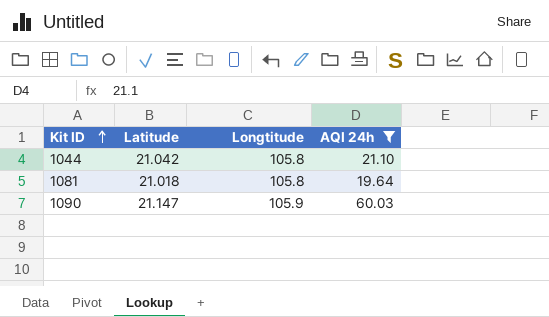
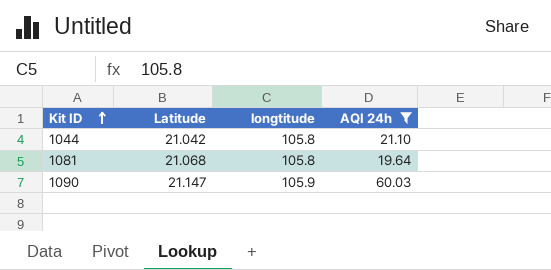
column name: Longtitude -> longtitude
1081 | Latitude: 21.018 -> 21.068

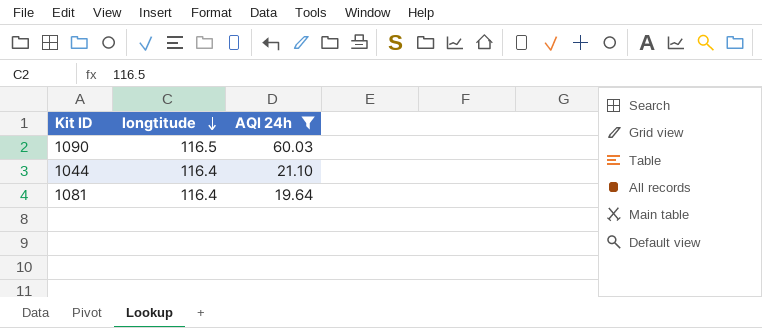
row order: Kit ID ascending -> longtitude descending
column Latitude | position: 2 -> none
1090 | longtitude: 105.9 -> 116.5
1044 | longtitude: 105.8 -> 116.4
1081 | longtitude: 105.8 -> 116.4

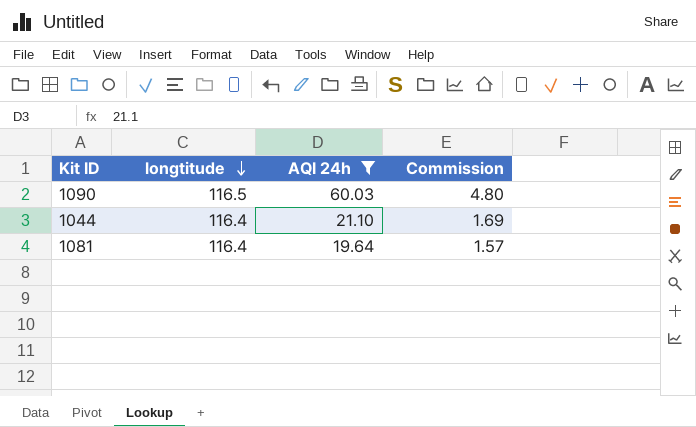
column Commission | formula: none -> [AQI 24h] * 0.08

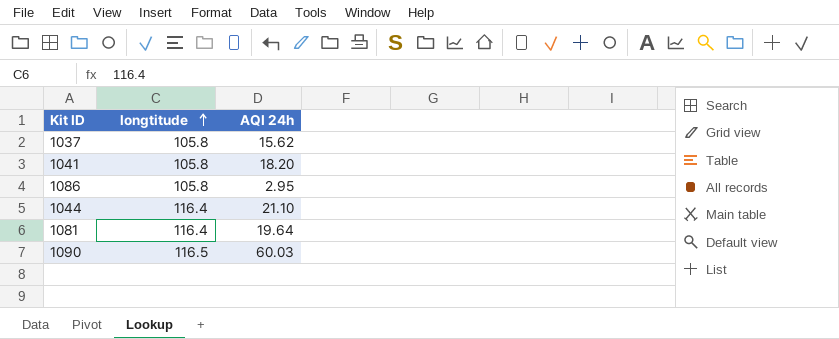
filter: AQI 24h >= 19.64 -> none
row order: longtitude descending -> longtitude ascending
column Commission | formula: [AQI 24h] * 0.08 -> none

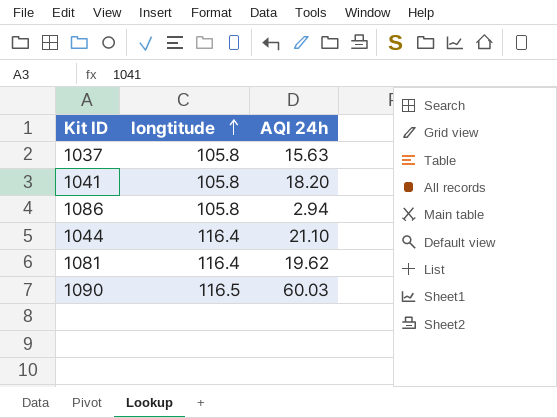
1037 | AQI 24h: 15.62 -> 15.63
1086 | AQI 24h: 2.95 -> 2.94
1081 | AQI 24h: 19.64 -> 19.62

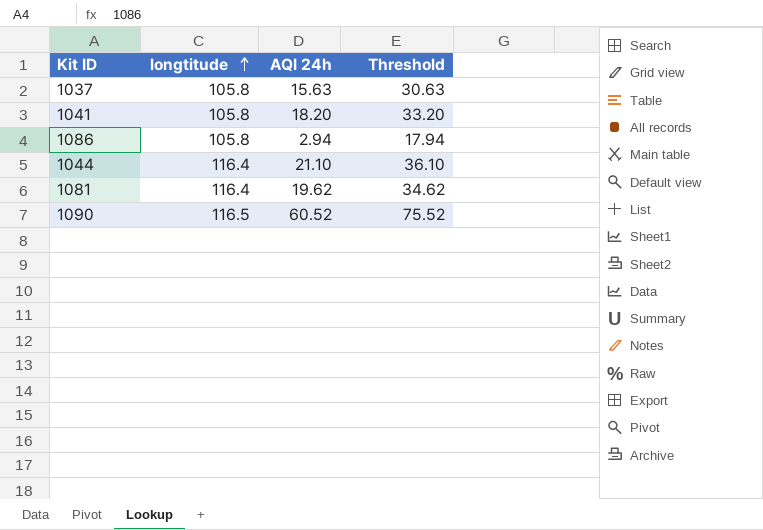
column Threshold | formula: none -> [AQI 24h] + 15
1090 | AQI 24h: 60.03 -> 60.52

